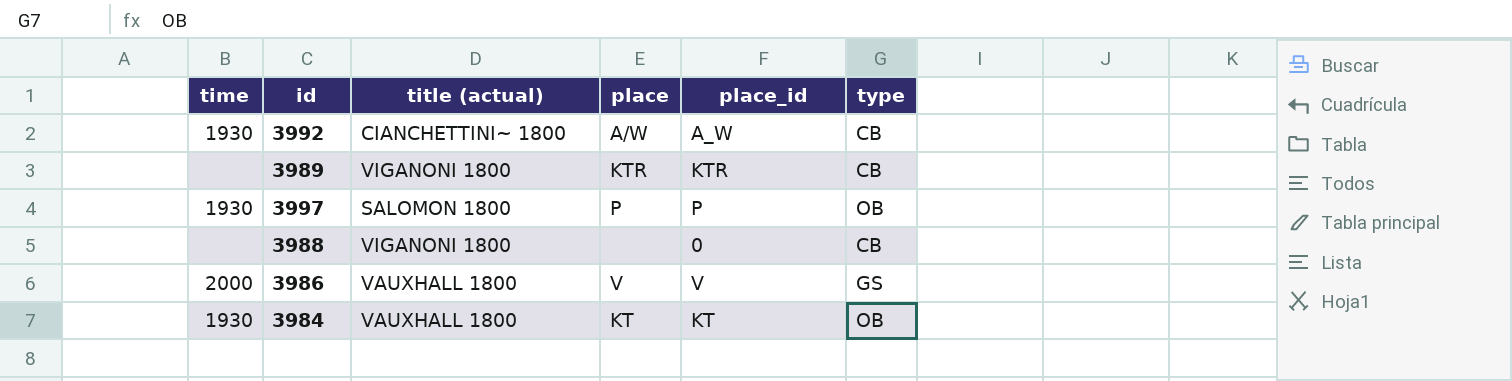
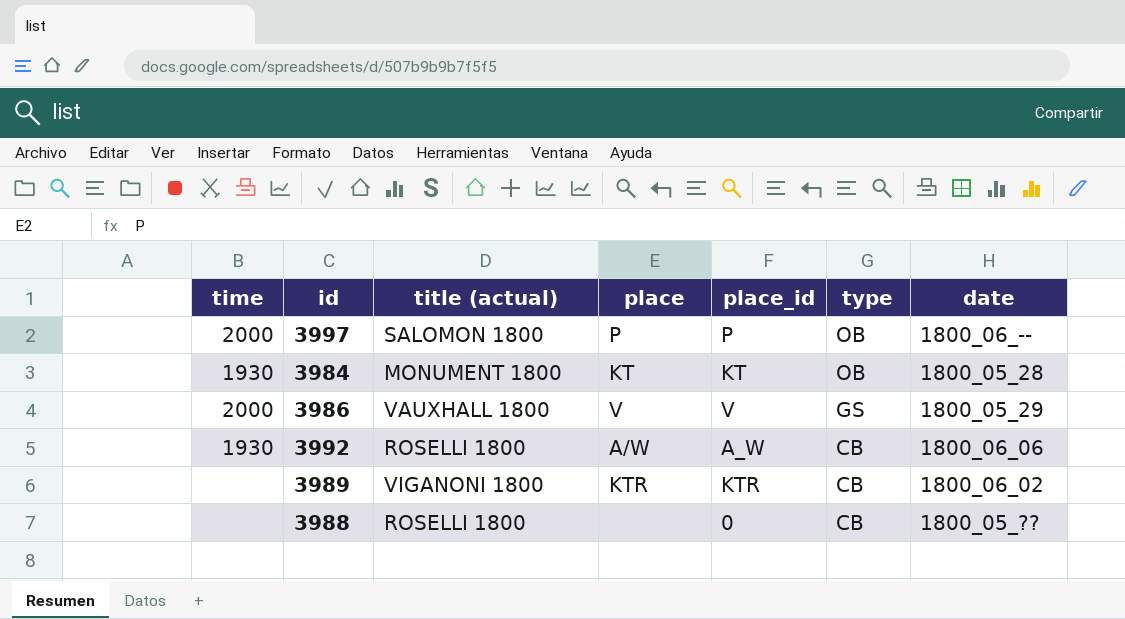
row order: none -> type descending
column date | position: none -> 7
3997 | time: 1930 -> 2000
3984 | title (actual): VAUXHALL 1800 -> MONUMENT 1800
3992 | title (actual): CIANCHETTINI~ 1800 -> ROSELLI 1800
3988 | title (actual): VIGANONI 1800 -> ROSELLI 1800

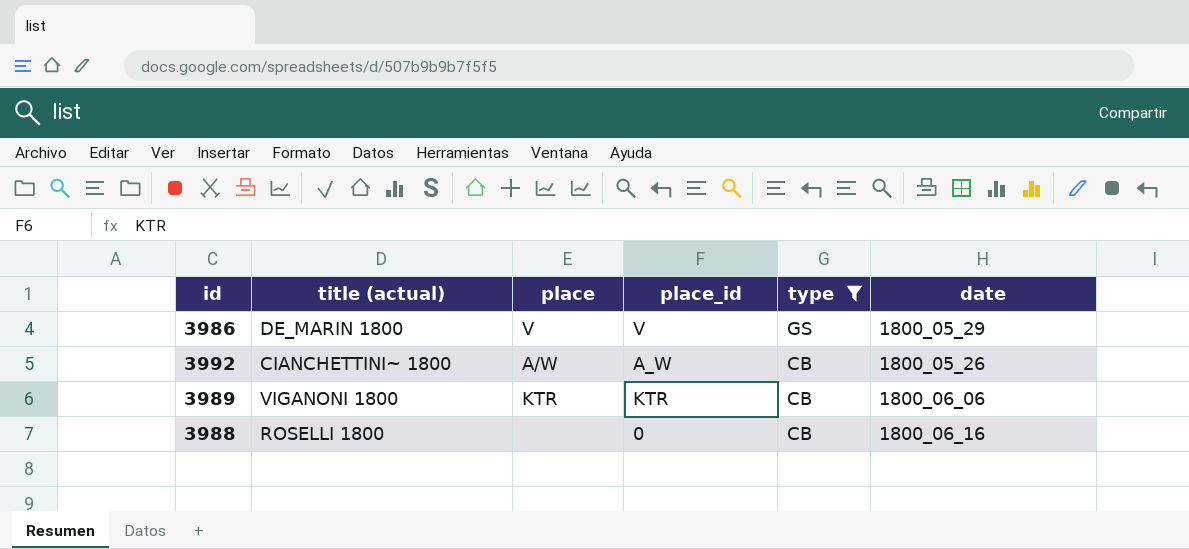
filter: none -> type != OB
column time | position: 1 -> none
3986 | title (actual): VAUXHALL 1800 -> DE_MARIN 1800
3992 | title (actual): ROSELLI 1800 -> CIANCHETTINI~ 1800
3992 | date: 1800_06_06 -> 1800_05_26
3989 | date: 1800_06_02 -> 1800_06_06
3988 | date: 1800_05_?? -> 1800_06_16

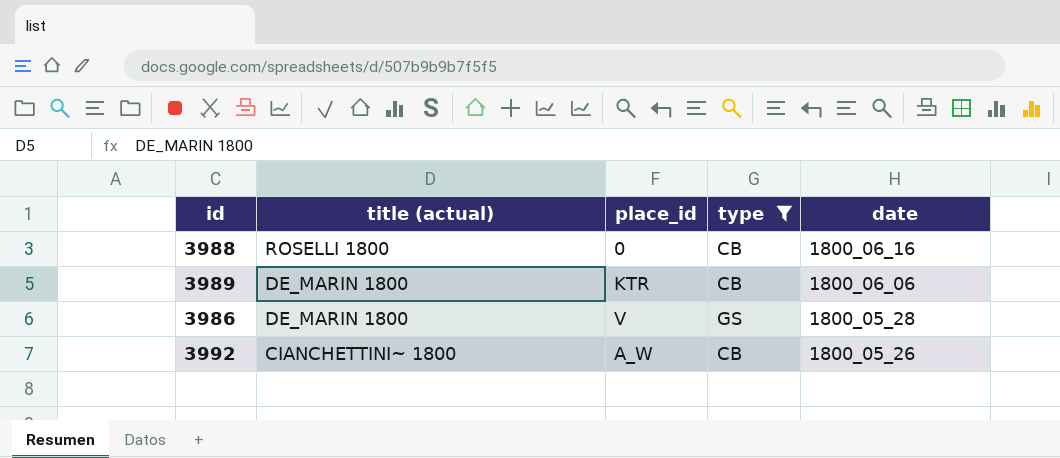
row order: type descending -> title (actual) descending
column place | position: 3 -> none
3989 | title (actual): VIGANONI 1800 -> DE_MARIN 1800
3986 | date: 1800_05_29 -> 1800_05_28

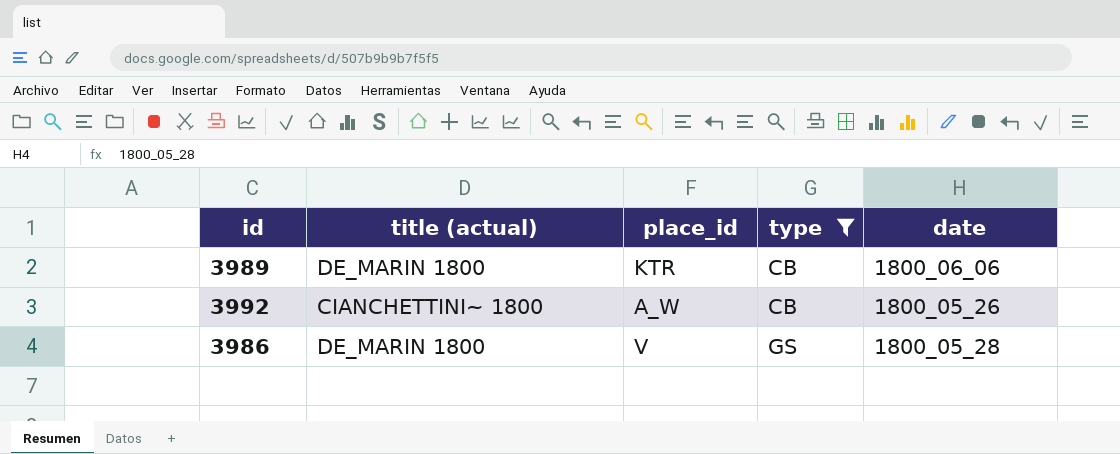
row order: title (actual) descending -> type ascending
row 3988: ROSELLI 1800 | 0 | CB | 1800_06_16 -> none

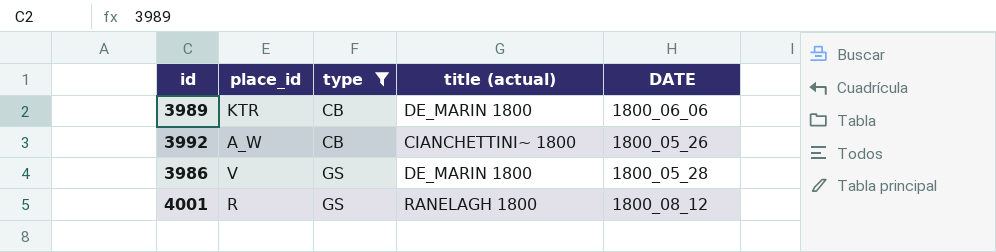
column title (actual) | position: 2 -> 4
column name: date -> DATE
row 4001: none -> R | GS | RANELAGH 1800 | 1800_08_12

